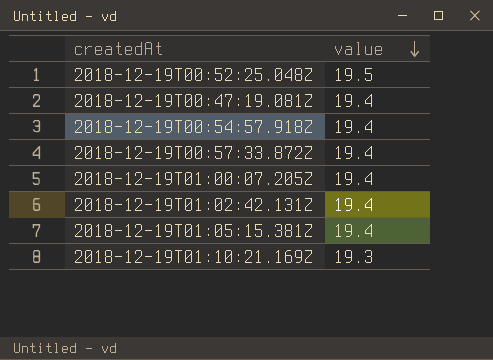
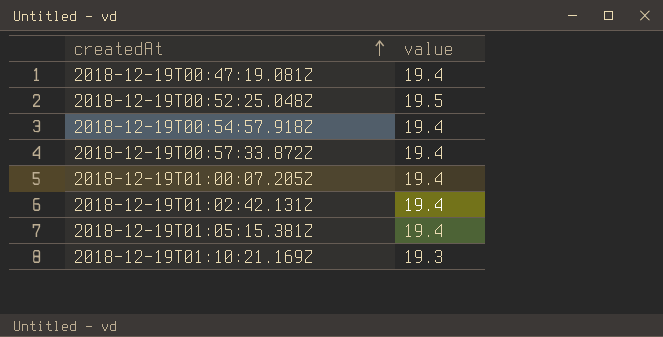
row order: value descending -> createdAt ascending

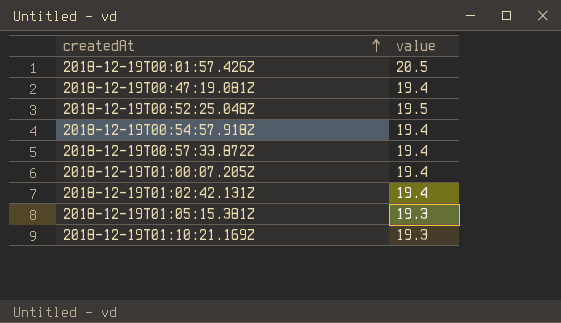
row 2018-12-19T00:01:57.426Z: none -> 20.5
2018-12-19T01:05:15.381Z | value: 19.4 -> 19.3

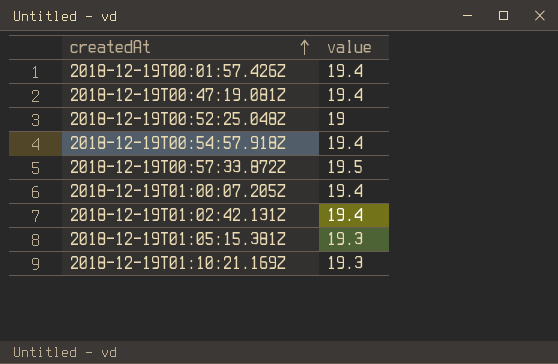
2018-12-19T00:01:57.426Z | value: 20.5 -> 19.4
2018-12-19T00:52:25.048Z | value: 19.5 -> 19
2018-12-19T00:57:33.872Z | value: 19.4 -> 19.5

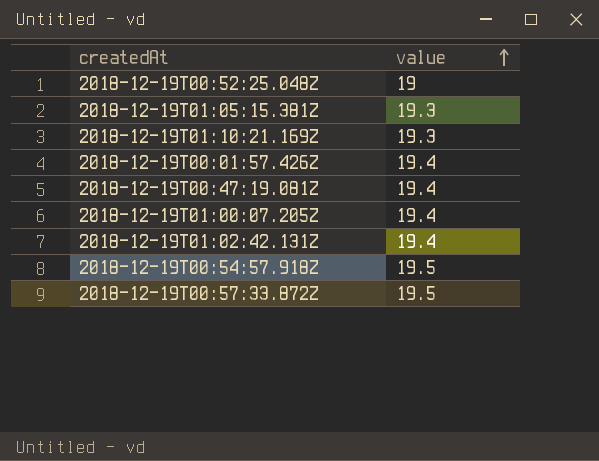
row order: createdAt ascending -> value ascending
2018-12-19T00:54:57.918Z | value: 19.4 -> 19.5

